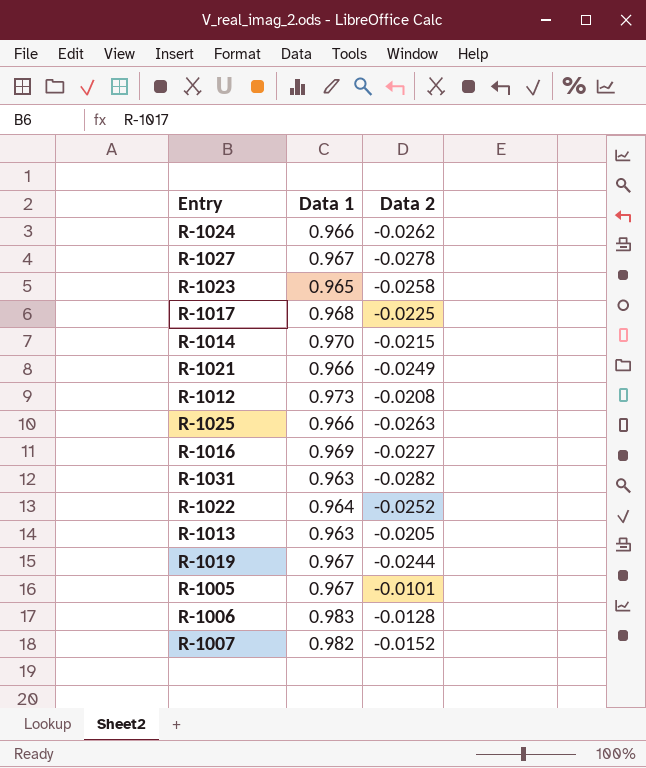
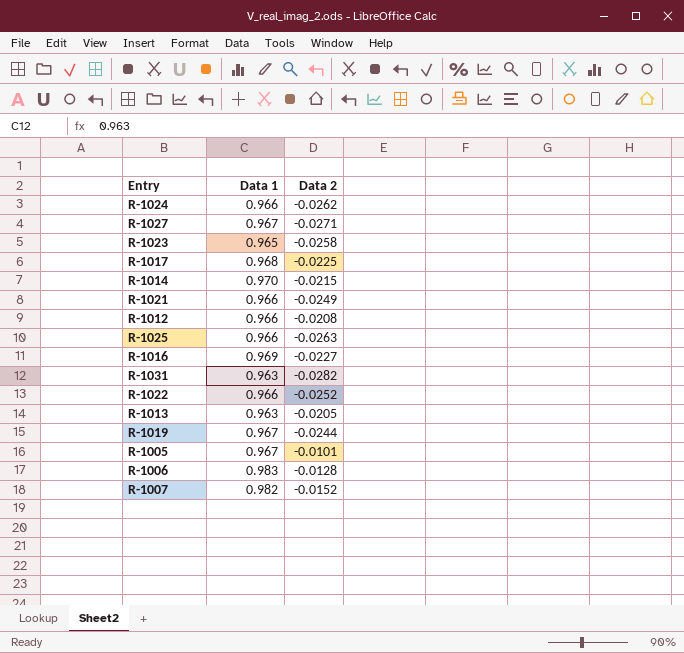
R-1027 | Data 2: -0.0278 -> -0.0271
R-1012 | Data 1: 0.973 -> 0.966
R-1022 | Data 1: 0.964 -> 0.966

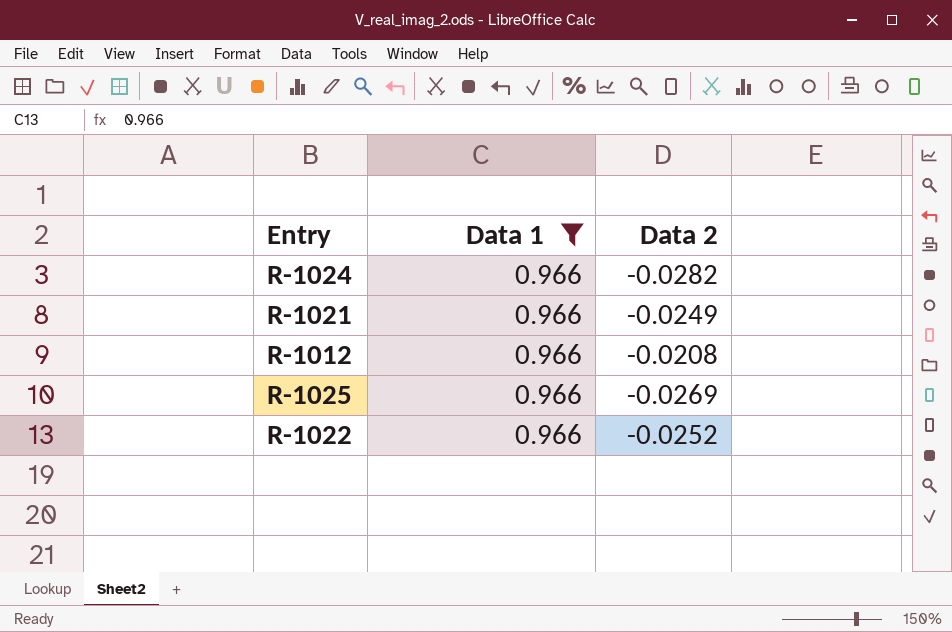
filter: none -> Data 1 = 0.966
R-1024 | Data 2: -0.0262 -> -0.0282
R-1025 | Data 2: -0.0263 -> -0.0269

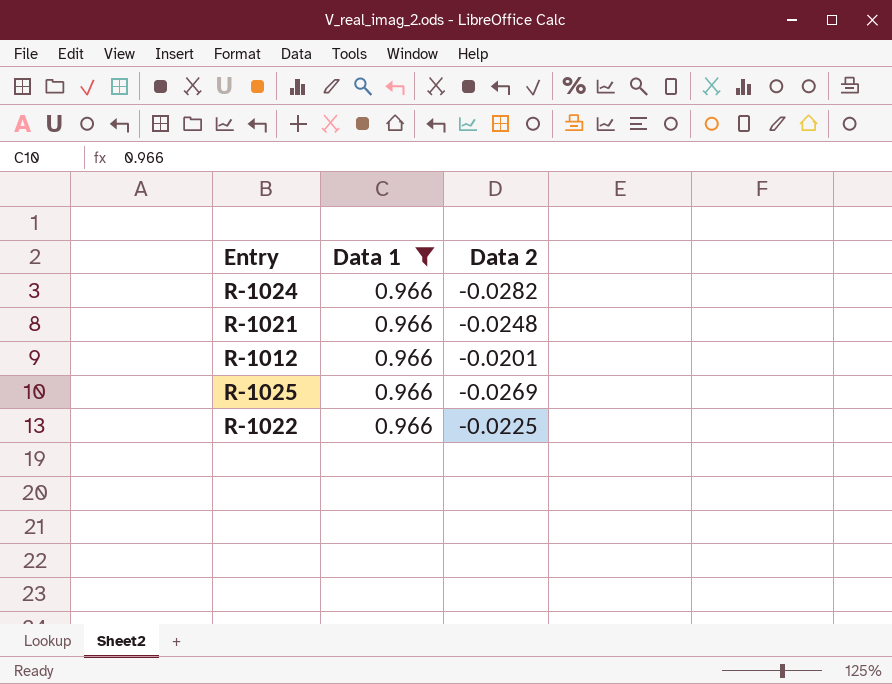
R-1021 | Data 2: -0.0249 -> -0.0248
R-1012 | Data 2: -0.0208 -> -0.0201
R-1022 | Data 2: -0.0252 -> -0.0225

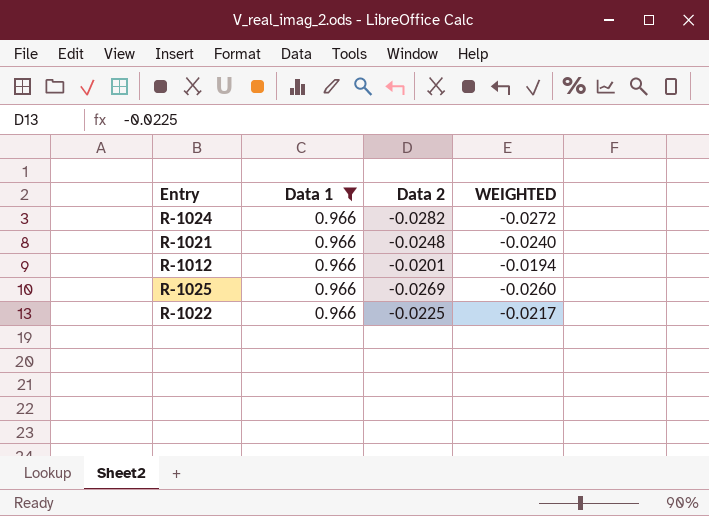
column WEIGHTED | formula: none -> [Data 1] * [Data 2]

